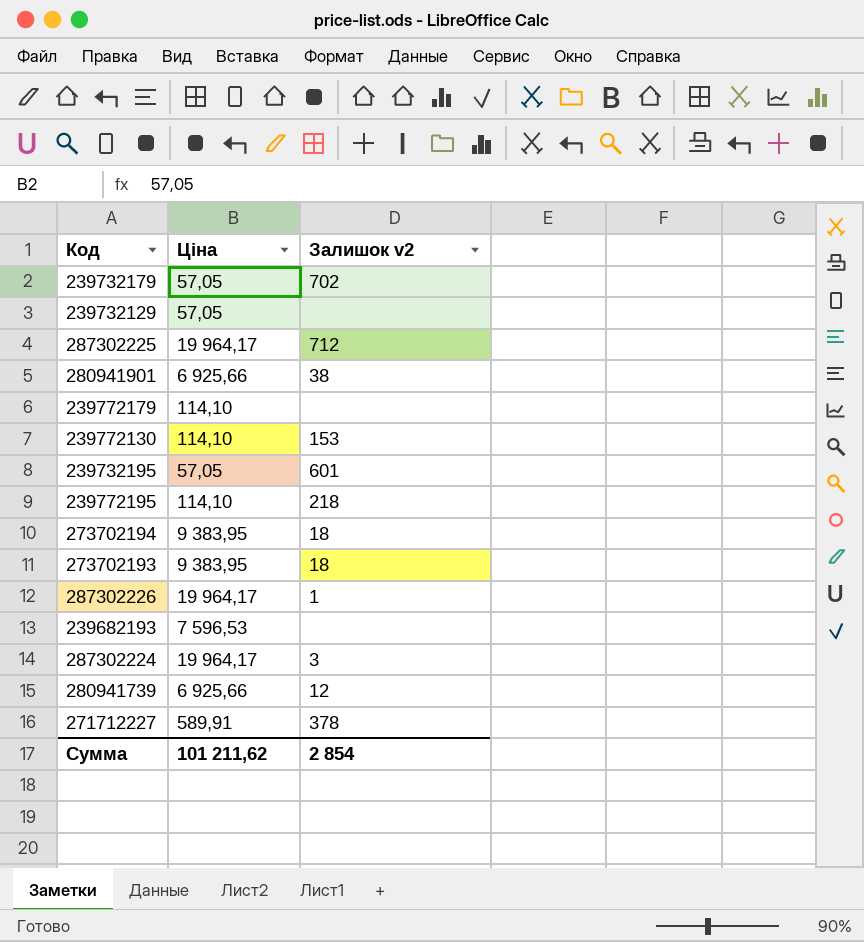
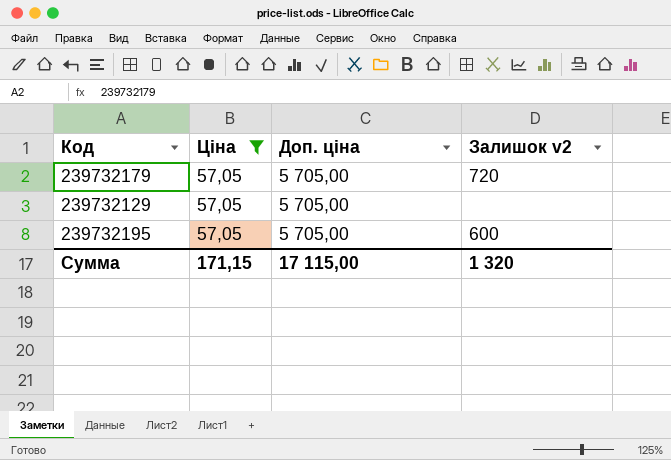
filter: none -> Ціна = 57,05
column Доп. ціна | position: none -> 3
239732179 | Залишок v2: 702 -> 720
239732195 | Залишок v2: 601 -> 600
Сумма | Ціна: 101 211,62 -> 171,15
Сумма | Залишок v2: 2 854 -> 1 320

